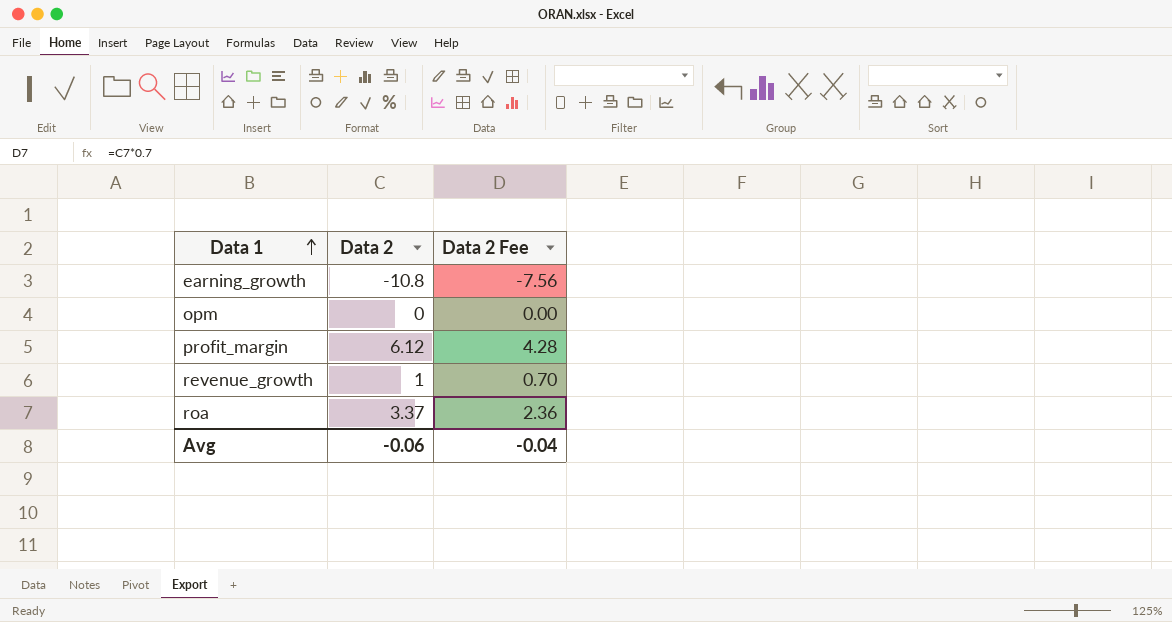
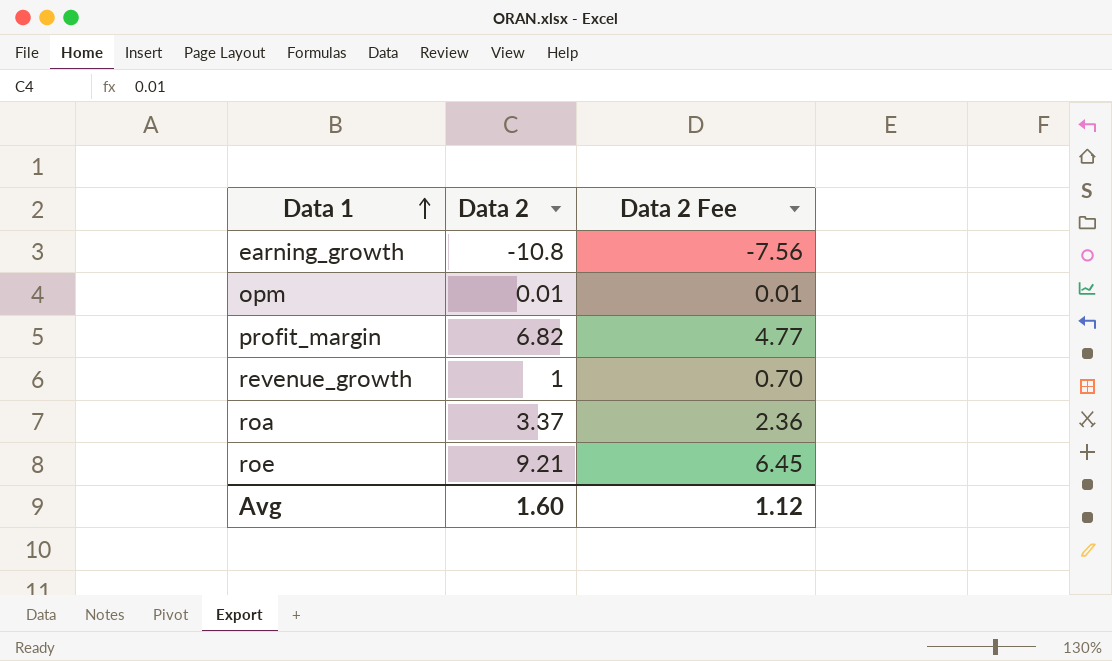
opm | Data 2: 0 -> 0.01
opm | Data 2 Fee: 0.00 -> 0.01
profit_margin | Data 2: 6.12 -> 6.82
profit_margin | Data 2 Fee: 4.28 -> 4.77
row roe: none -> 9.21 | 6.45
Avg | Data 2: -0.06 -> 1.60
Avg | Data 2 Fee: -0.04 -> 1.12

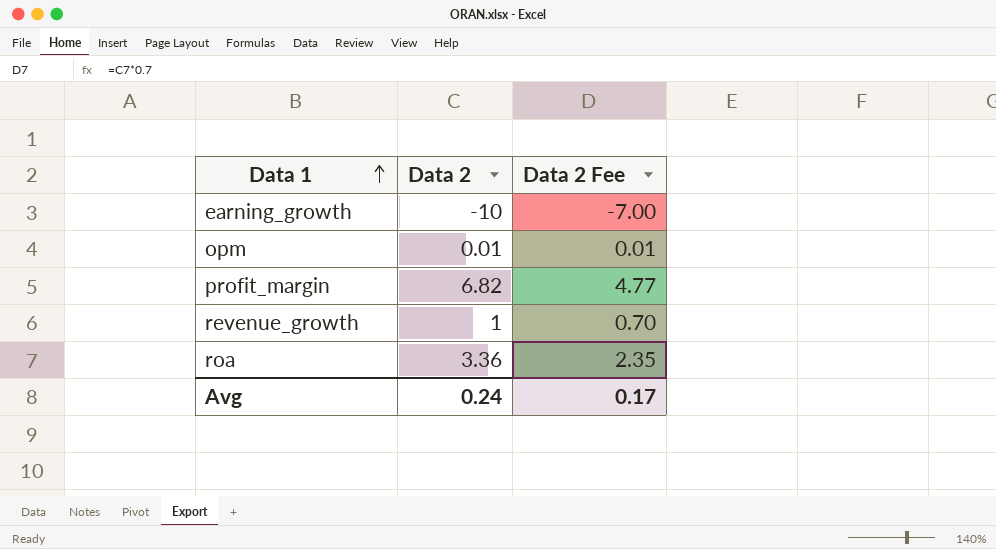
row roe: 9.21 | 6.45 -> none
earning_growth | Data 2: -10.8 -> -10
earning_growth | Data 2 Fee: -7.56 -> -7.00
roa | Data 2: 3.37 -> 3.36
roa | Data 2 Fee: 2.36 -> 2.35
Avg | Data 2: 1.60 -> 0.24
Avg | Data 2 Fee: 1.12 -> 0.17

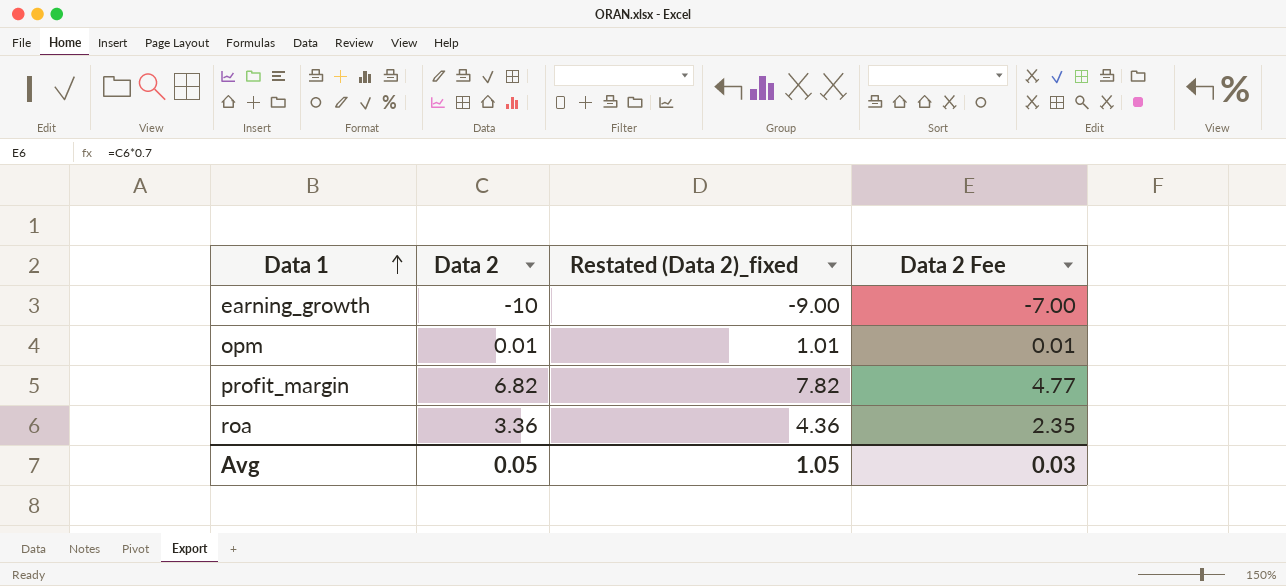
column Restated (Data 2)_fixed | formula: none -> [Data 2] + 1
row revenue_growth: 1 | 0.70 -> none
Avg | Data 2: 0.24 -> 0.05
Avg | Data 2 Fee: 0.17 -> 0.03

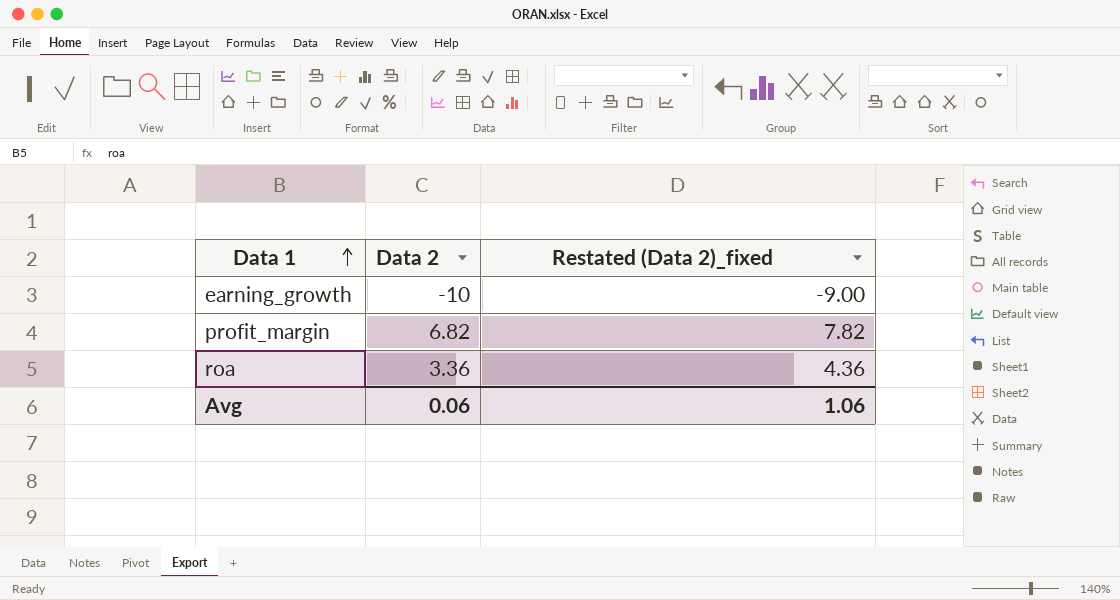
column Data 2 Fee | formula: [Data 2] * 0.7 -> none
row opm: 0.01 | 1.01 | 0.01 -> none
Avg | Data 2: 0.05 -> 0.06
Avg | Restated (Data 2)_fixed: 1.05 -> 1.06

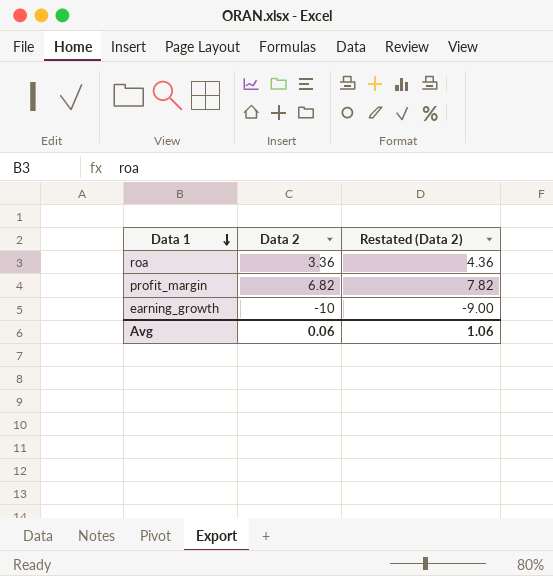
row order: Data 1 ascending -> Data 1 descending
column name: Restated (Data 2)_fixed -> Restated (Data 2)

